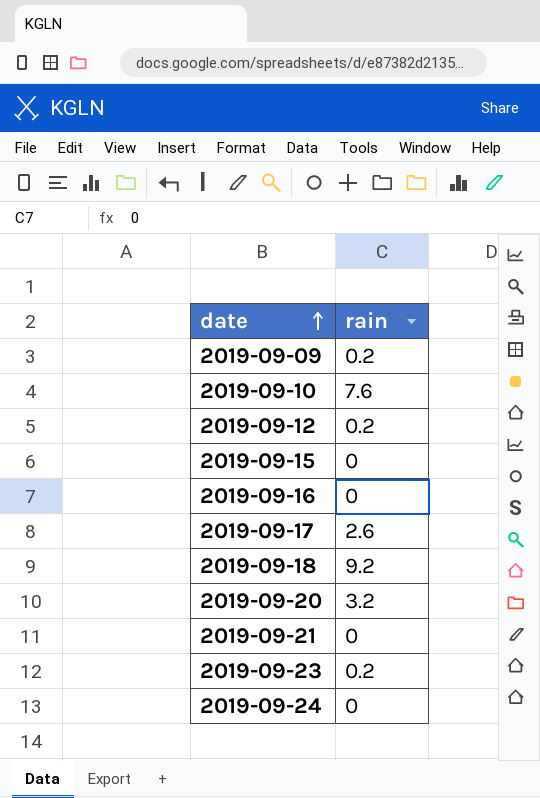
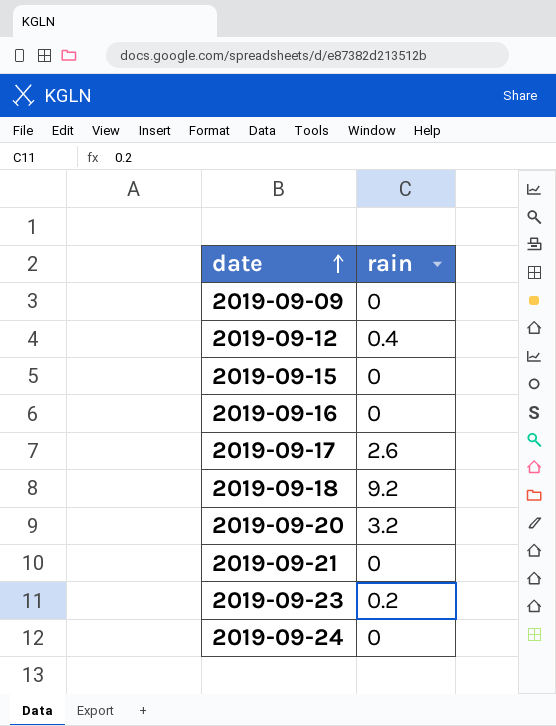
row 2019-09-10: 7.6 -> none
2019-09-09 | rain: 0.2 -> 0
2019-09-12 | rain: 0.2 -> 0.4

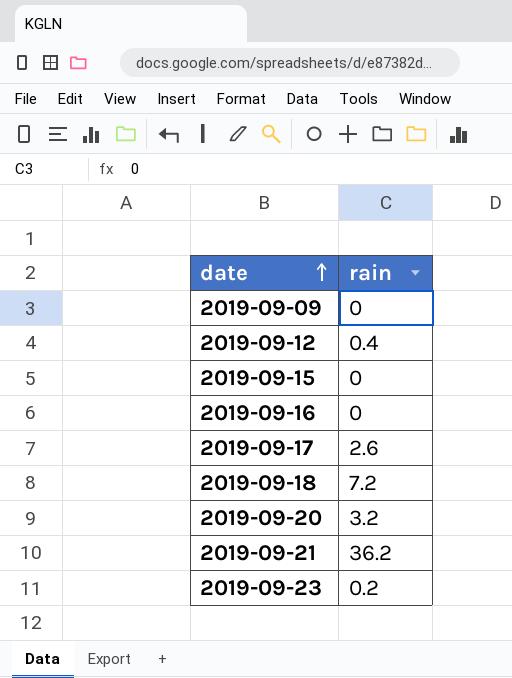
row 2019-09-24: 0 -> none
2019-09-18 | rain: 9.2 -> 7.2
2019-09-21 | rain: 0 -> 36.2

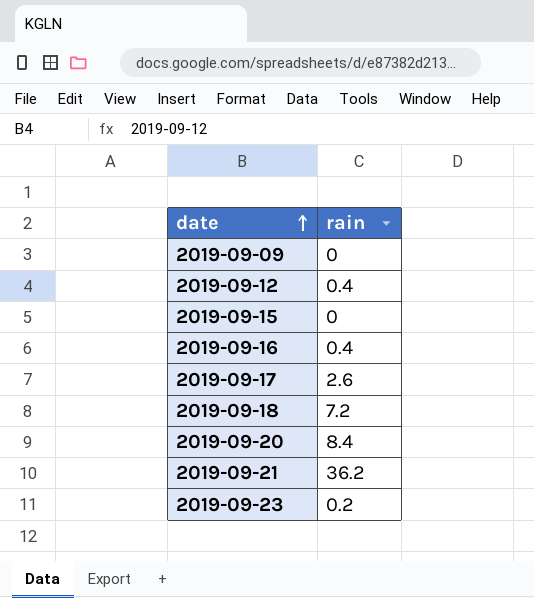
2019-09-16 | rain: 0 -> 0.4
2019-09-20 | rain: 3.2 -> 8.4

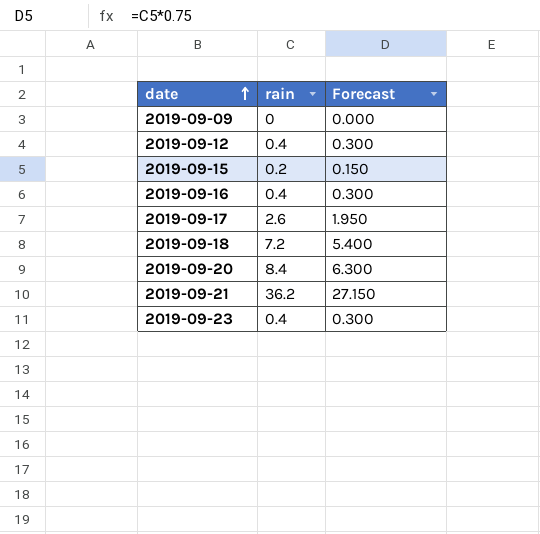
column Forecast | formula: none -> [rain] * 0.75
2019-09-15 | rain: 0 -> 0.2
2019-09-23 | rain: 0.2 -> 0.4

